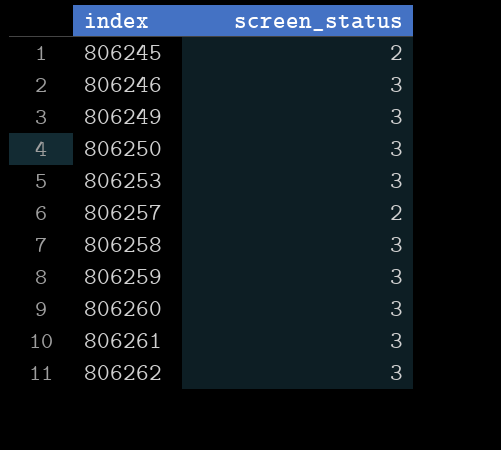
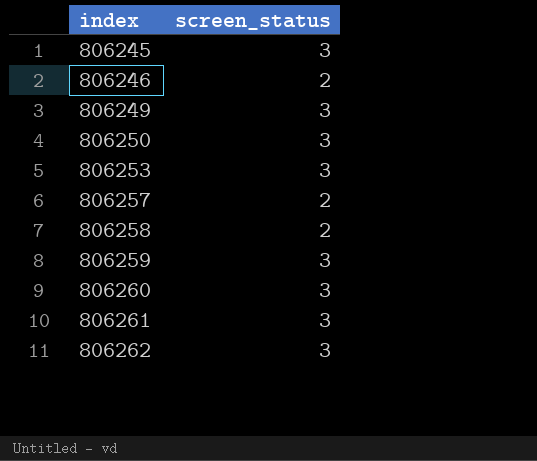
806245 | screen_status: 2 -> 3
806246 | screen_status: 3 -> 2
806258 | screen_status: 3 -> 2

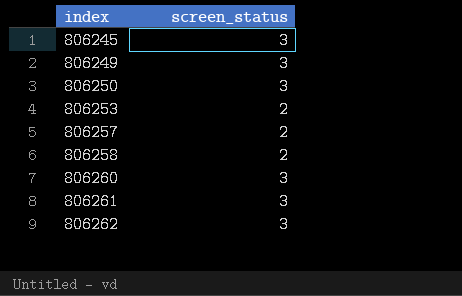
row 806246: 2 -> none
row 806259: 3 -> none
806253 | screen_status: 3 -> 2

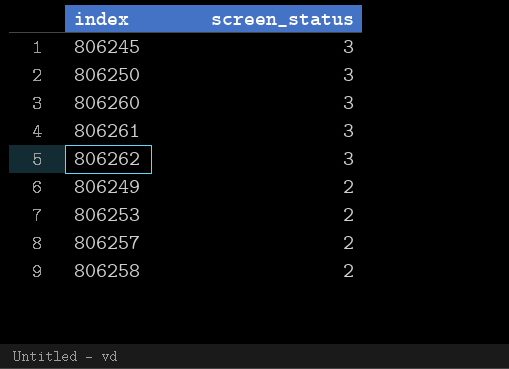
row order: index ascending -> screen_status descending
806249 | screen_status: 3 -> 2

